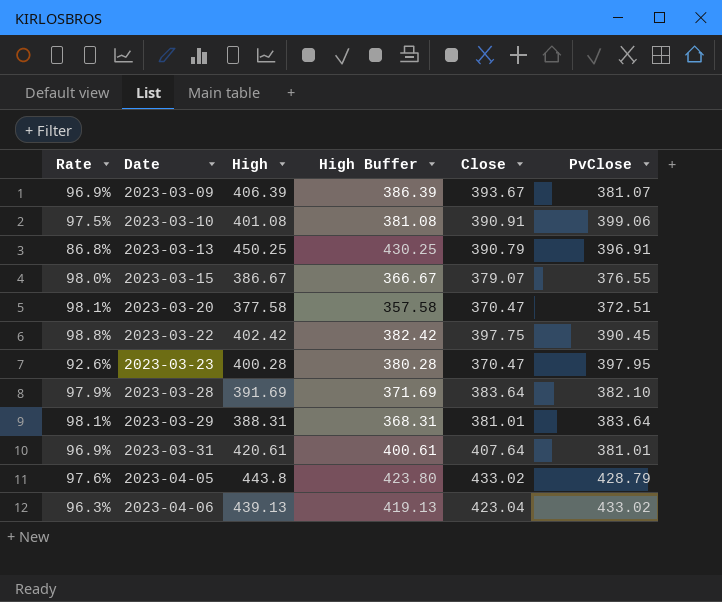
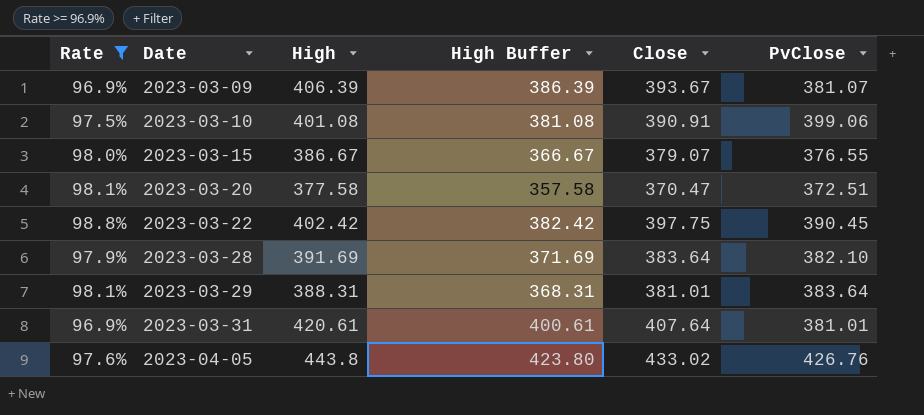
filter: none -> Rate >= 96.9%
2023-04-05 | PvClose: 428.79 -> 426.76

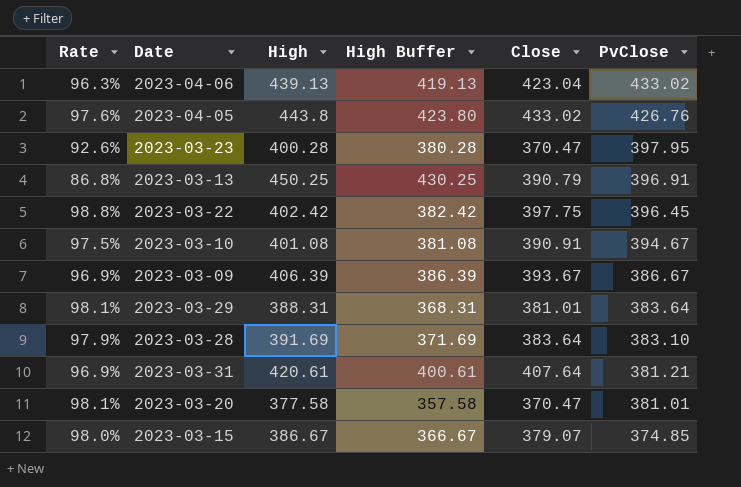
filter: Rate >= 96.9% -> none
row order: Date ascending -> PvClose descending
2023-03-22 | PvClose: 390.45 -> 396.45
2023-03-10 | PvClose: 399.06 -> 394.67
2023-03-09 | PvClose: 381.07 -> 386.67
2023-03-28 | PvClose: 382.10 -> 383.10
2023-03-31 | PvClose: 381.01 -> 381.21
2023-03-20 | PvClose: 372.51 -> 381.01
2023-03-15 | PvClose: 376.55 -> 374.85

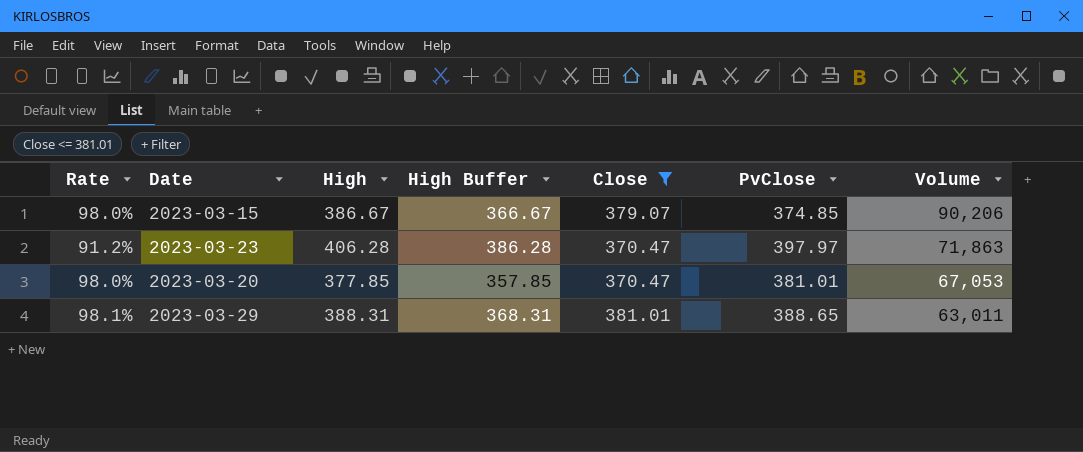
filter: none -> Close <= 381.01
row order: PvClose descending -> Volume descending
column Volume | position: none -> 7
2023-03-23 | Rate: 92.6% -> 91.2%
2023-03-23 | High: 400.28 -> 406.28
2023-03-23 | High Buffer: 380.28 -> 386.28
2023-03-23 | PvClose: 397.95 -> 397.97
2023-03-20 | Rate: 98.1% -> 98.0%
2023-03-20 | High: 377.58 -> 377.85
2023-03-20 | High Buffer: 357.58 -> 357.85
2023-03-29 | PvClose: 383.64 -> 388.65

